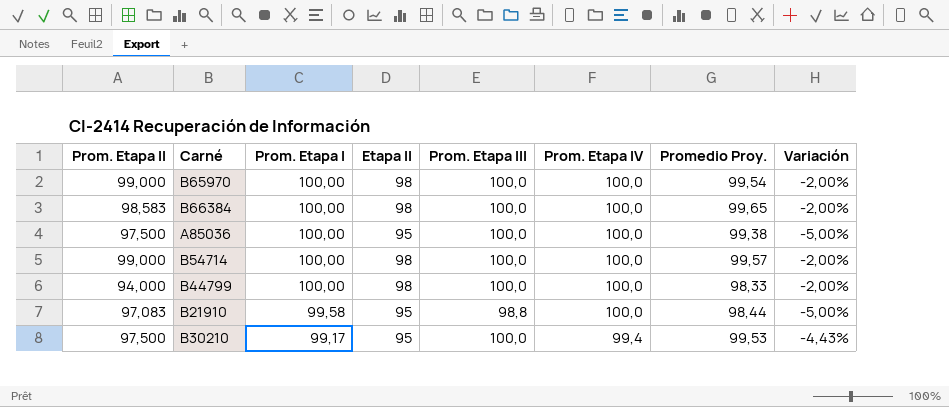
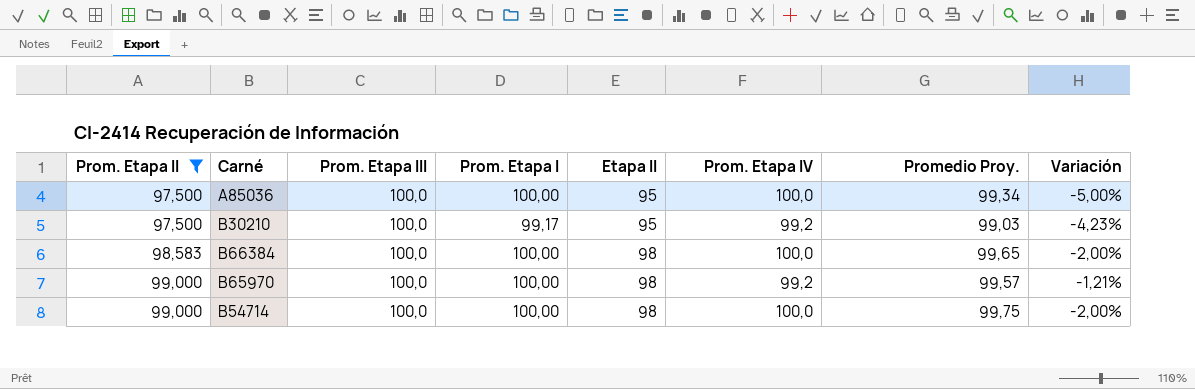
filter: none -> Prom. Etapa II >= 97,500
row order: Prom. Etapa I descending -> Prom. Etapa II ascending
column Prom. Etapa III | position: 5 -> 3
A85036 | Promedio Proy.: 99,38 -> 99,34
B30210 | Prom. Etapa IV: 99,4 -> 99,2
B30210 | Promedio Proy.: 99,53 -> 99,03
B30210 | Variación: -4,43% -> -4,23%
B65970 | Prom. Etapa IV: 100,0 -> 99,2
B65970 | Promedio Proy.: 99,54 -> 99,57
B65970 | Variación: -2,00% -> -1,21%
B54714 | Promedio Proy.: 99,57 -> 99,75

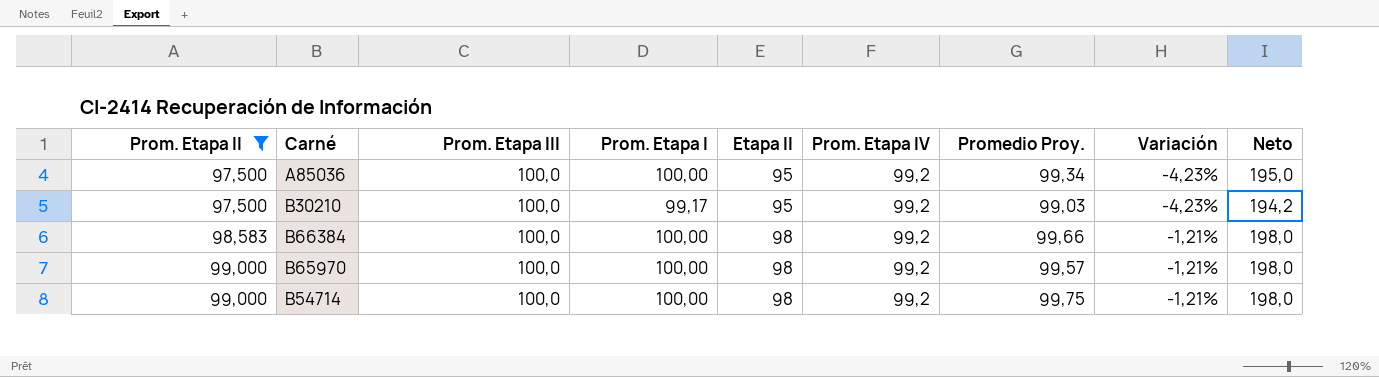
column Neto | formula: none -> [Prom. Etapa I] + [Etapa II]
A85036 | Prom. Etapa IV: 100,0 -> 99,2
A85036 | Variación: -5,00% -> -4,23%
B66384 | Prom. Etapa IV: 100,0 -> 99,2
B66384 | Promedio Proy.: 99,65 -> 99,66
B66384 | Variación: -2,00% -> -1,21%
B54714 | Prom. Etapa IV: 100,0 -> 99,2
B54714 | Variación: -2,00% -> -1,21%

